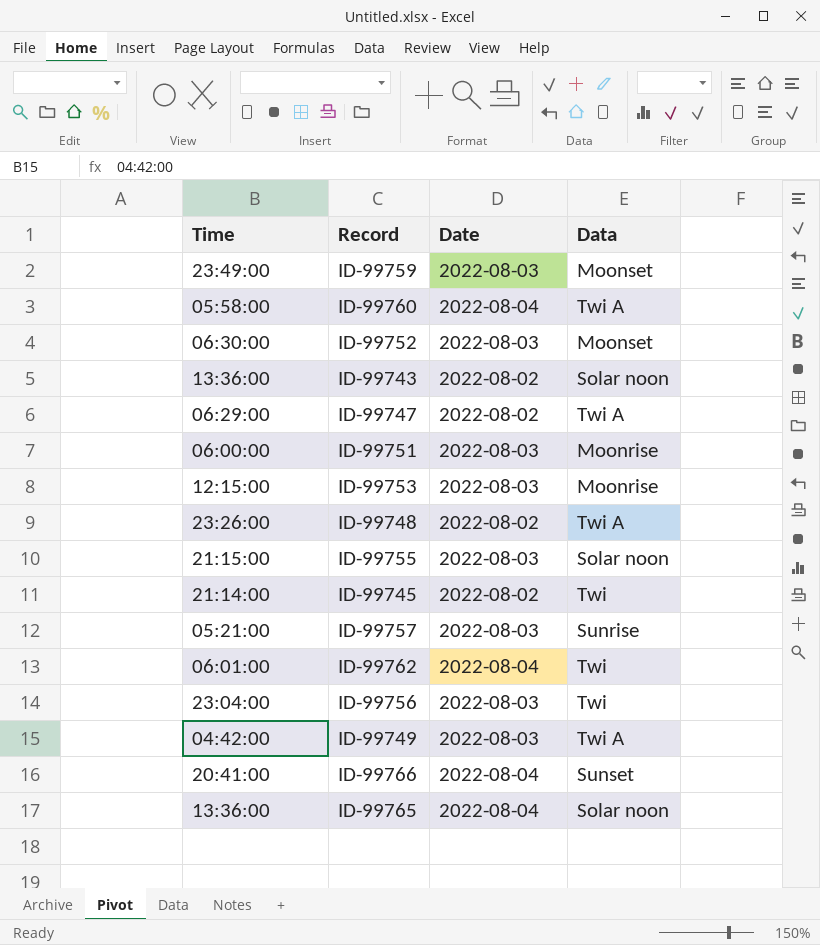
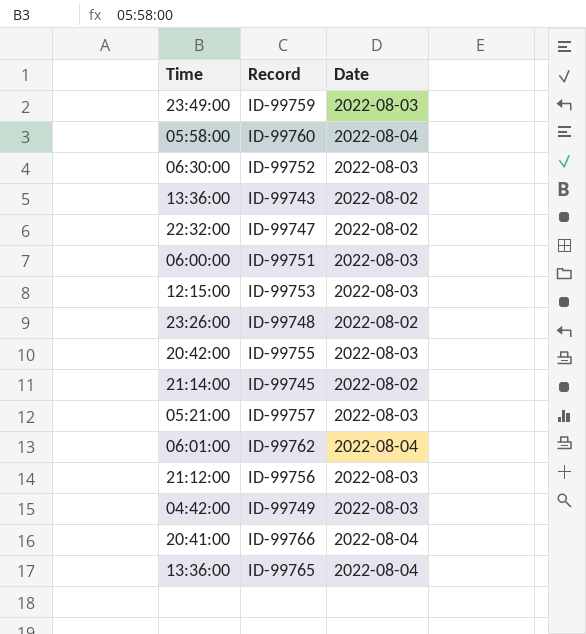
column Data | position: 4 -> none
ID-99747 | Time: 06:29:00 -> 22:32:00
ID-99755 | Time: 21:15:00 -> 20:42:00
ID-99756 | Time: 23:04:00 -> 21:12:00

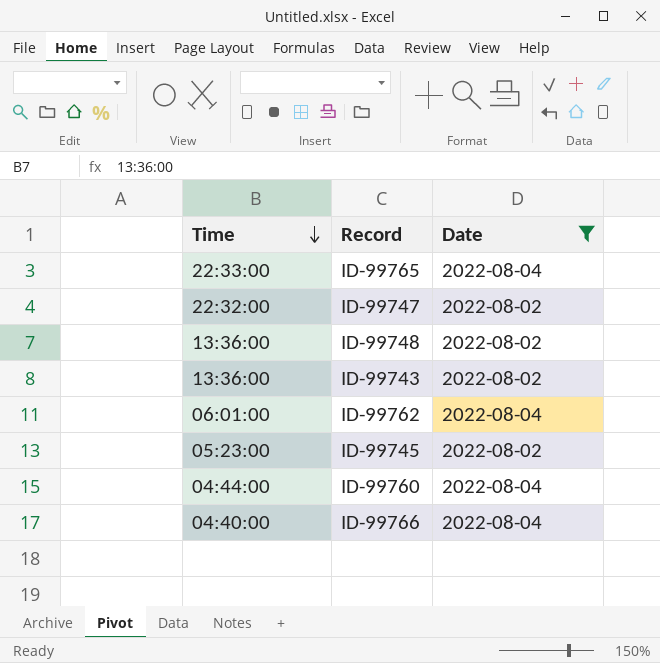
filter: none -> Date != 2022-08-03
row order: none -> Time descending
ID-99765 | Time: 13:36:00 -> 22:33:00
ID-99748 | Time: 23:26:00 -> 13:36:00
ID-99745 | Time: 21:14:00 -> 05:23:00
ID-99760 | Time: 05:58:00 -> 04:44:00
ID-99766 | Time: 20:41:00 -> 04:40:00

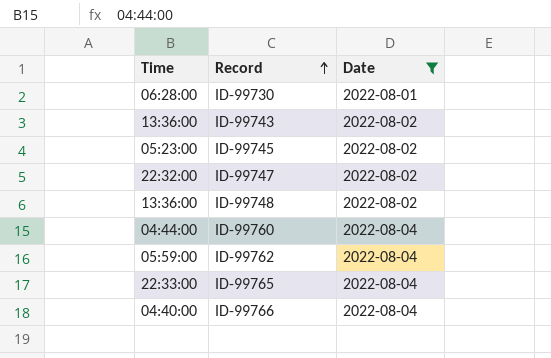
row order: Time descending -> Record ascending
row ID-99730: none -> 06:28:00 | 2022-08-01
ID-99762 | Time: 06:01:00 -> 05:59:00

